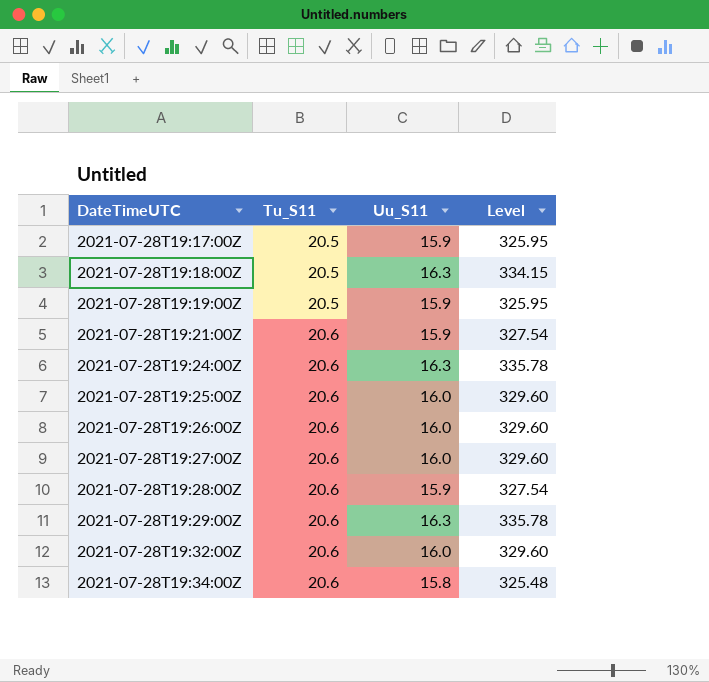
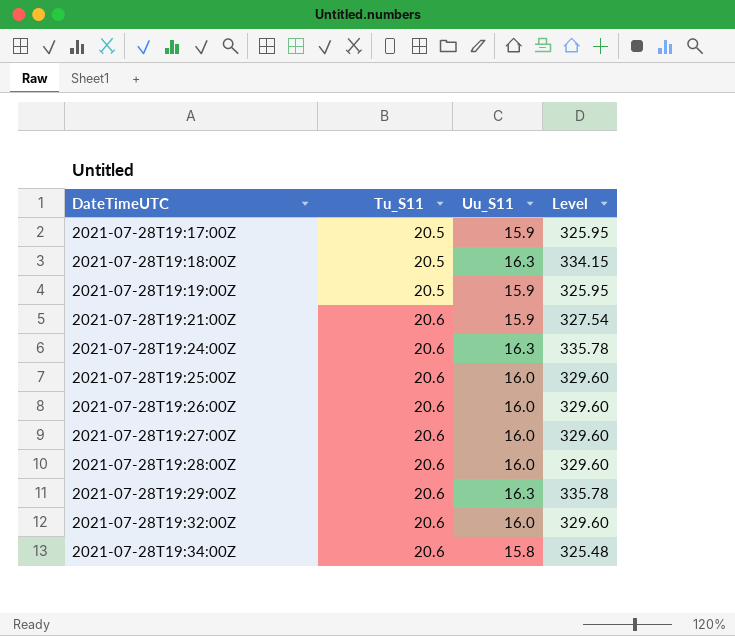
2021-07-28T19:28:00Z | Uu_S11: 15.9 -> 16.0
2021-07-28T19:28:00Z | Level: 327.54 -> 329.60

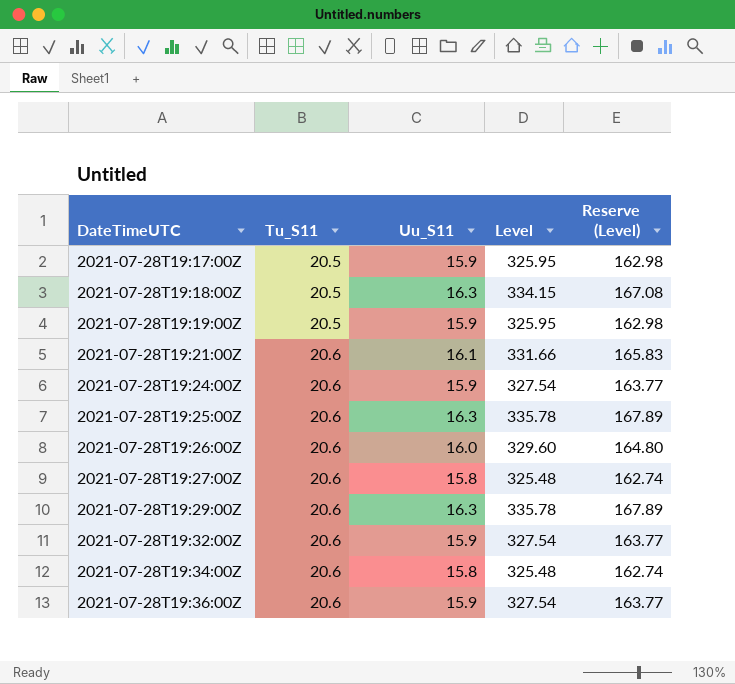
column Reserve (Level) | formula: none -> [Level] * 0.5
row 2021-07-28T19:28:00Z: 20.6 | 16.0 | 329.60 -> none
2021-07-28T19:21:00Z | Uu_S11: 15.9 -> 16.1
2021-07-28T19:21:00Z | Level: 327.54 -> 331.66
2021-07-28T19:24:00Z | Uu_S11: 16.3 -> 15.9
2021-07-28T19:24:00Z | Level: 335.78 -> 327.54
2021-07-28T19:25:00Z | Uu_S11: 16.0 -> 16.3
2021-07-28T19:25:00Z | Level: 329.60 -> 335.78
2021-07-28T19:27:00Z | Uu_S11: 16.0 -> 15.8
2021-07-28T19:27:00Z | Level: 329.60 -> 325.48
2021-07-28T19:32:00Z | Uu_S11: 16.0 -> 15.9
2021-07-28T19:32:00Z | Level: 329.60 -> 327.54
row 2021-07-28T19:36:00Z: none -> 20.6 | 15.9 | 327.54 | 163.77

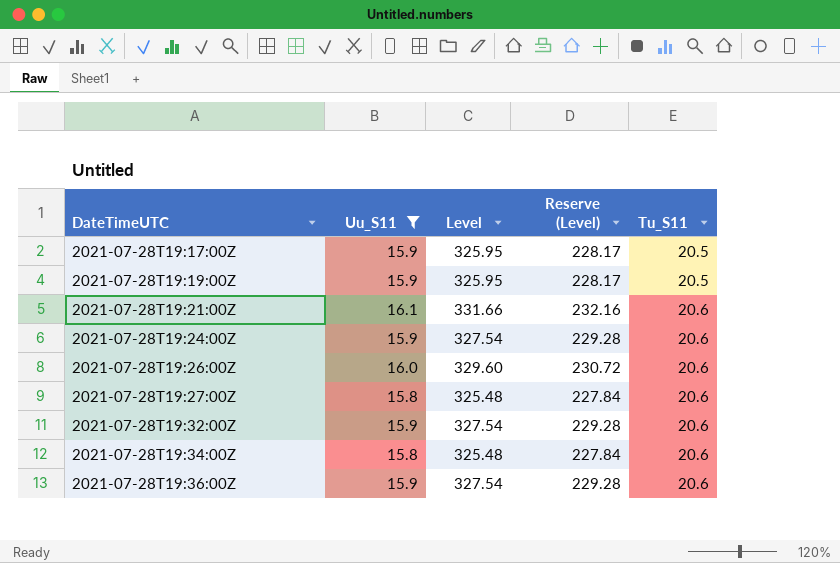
filter: none -> Uu_S11 != 16.3
column Reserve (Level) | formula: [Level] * 0.5 -> [Level] * 0.7
column Tu_S11 | position: 2 -> 5

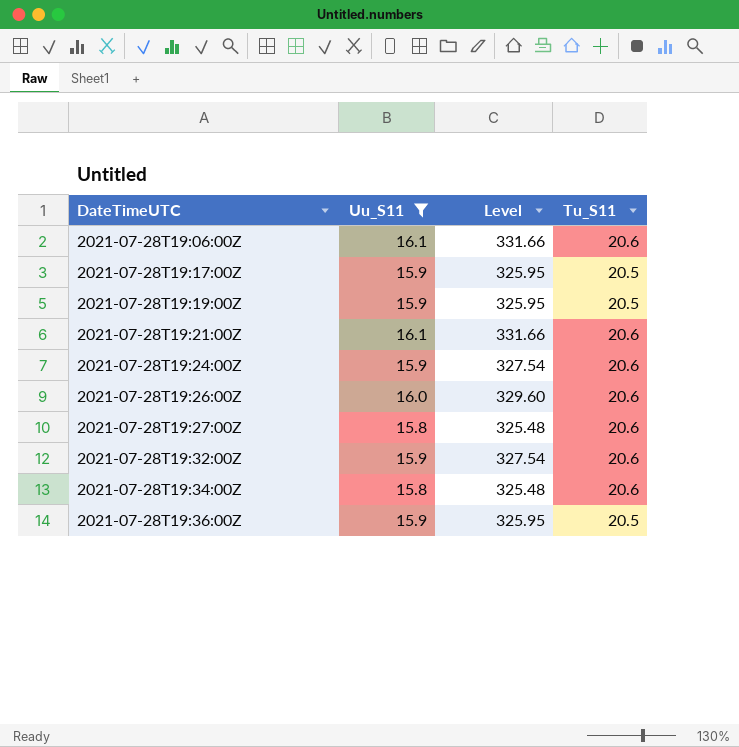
column Reserve (Level) | formula: [Level] * 0.7 -> none
row 2021-07-28T19:06:00Z: none -> 16.1 | 331.66 | 20.6
2021-07-28T19:36:00Z | Level: 327.54 -> 325.95
2021-07-28T19:36:00Z | Tu_S11: 20.6 -> 20.5

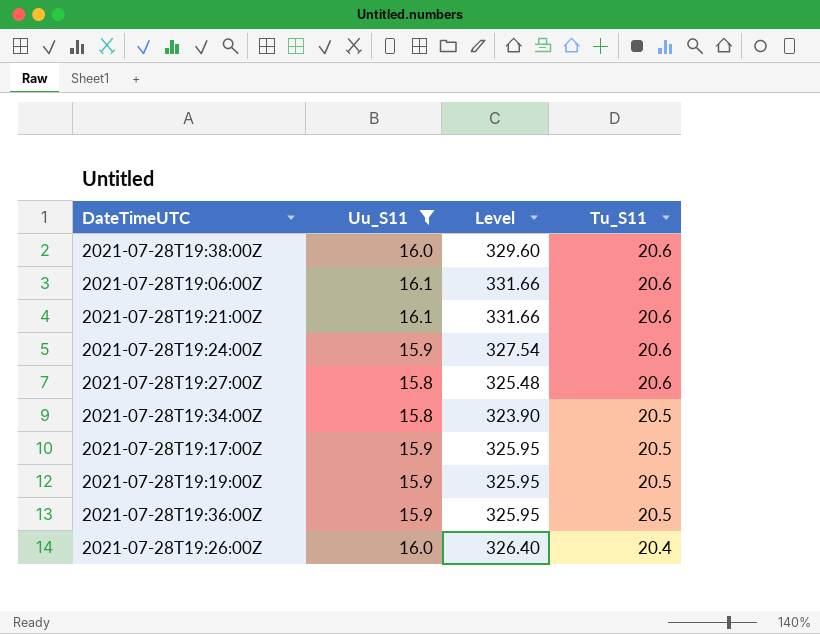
row order: DateTimeUTC ascending -> Tu_S11 descending
row 2021-07-28T19:32:00Z: 15.9 | 327.54 | 20.6 -> none
row 2021-07-28T19:38:00Z: none -> 16.0 | 329.60 | 20.6
2021-07-28T19:34:00Z | Level: 325.48 -> 323.90
2021-07-28T19:34:00Z | Tu_S11: 20.6 -> 20.5
2021-07-28T19:26:00Z | Level: 329.60 -> 326.40
2021-07-28T19:26:00Z | Tu_S11: 20.6 -> 20.4

